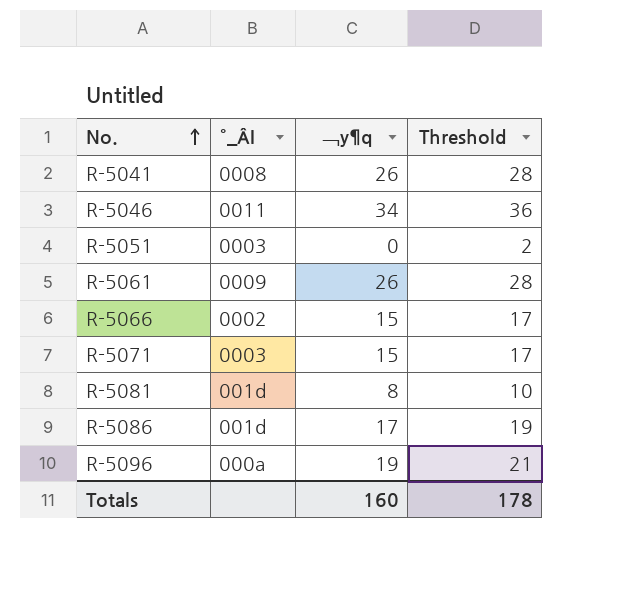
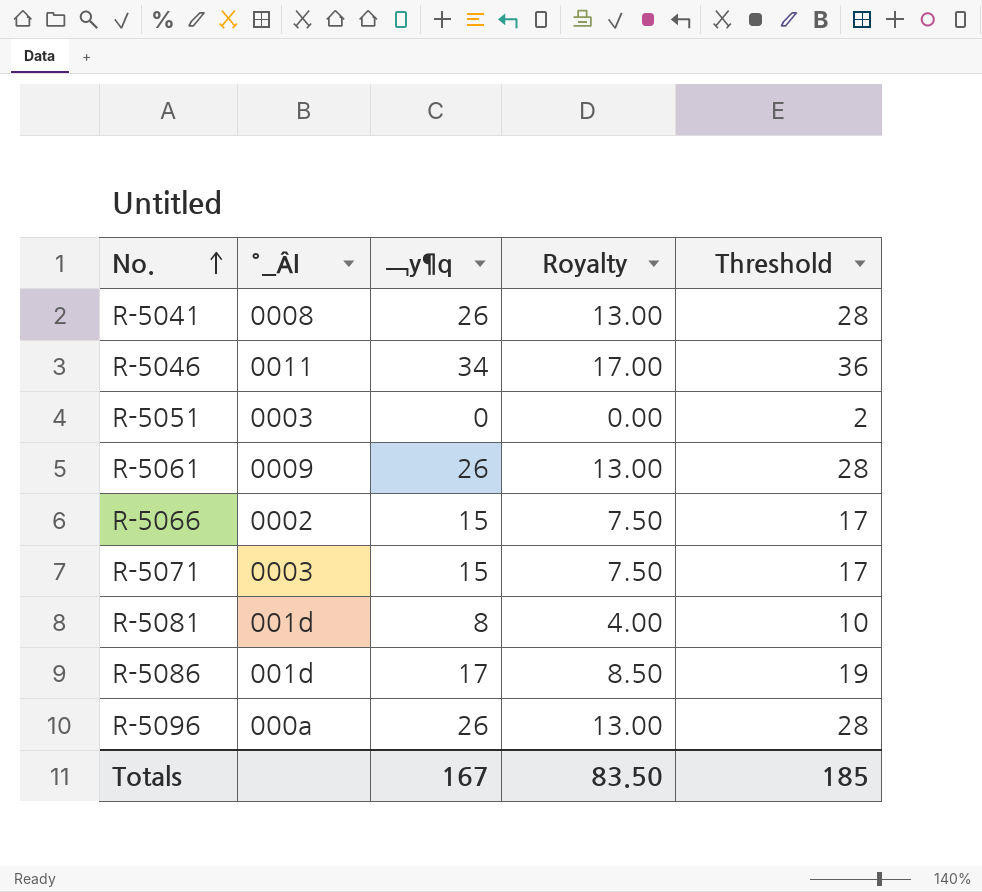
column Royalty | formula: none -> [¬y¶q] * 0.5
R-5096 | ¬y¶q: 19 -> 26
R-5096 | Threshold: 21 -> 28
Totals | ¬y¶q: 160 -> 167
Totals | Threshold: 178 -> 185

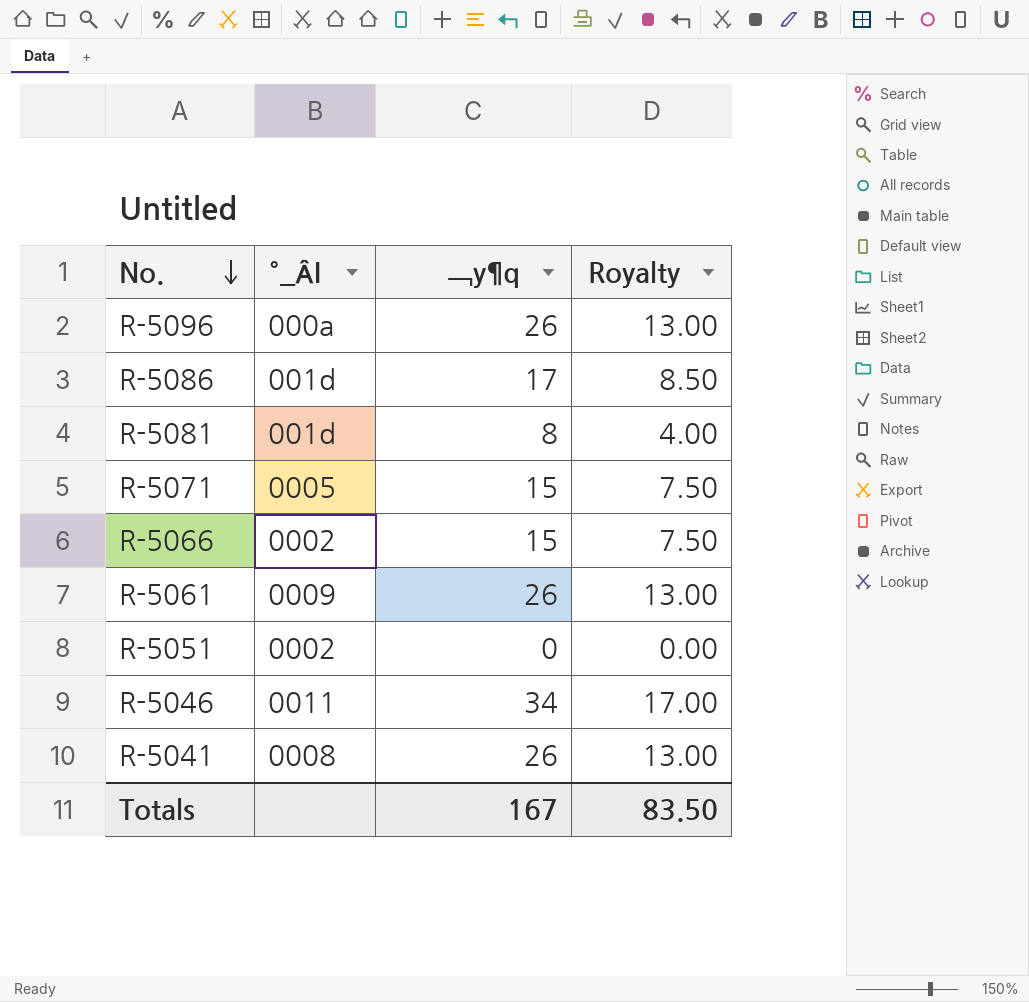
row order: No. ascending -> No. descending
column Threshold | formula: [¬y¶q] + 2 -> none
R-5071 | °_ÂI: 0003 -> 0005
R-5051 | °_ÂI: 0003 -> 0002

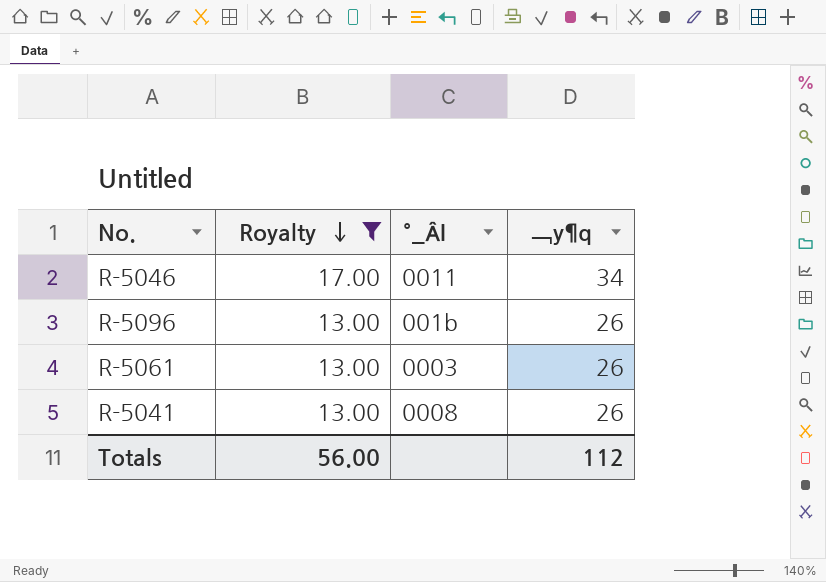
filter: none -> Royalty >= 13.00
row order: No. descending -> Royalty descending
column Royalty | position: 4 -> 2
R-5096 | °_ÂI: 000a -> 001b
R-5061 | °_ÂI: 0009 -> 0003
Totals | Royalty: 83.50 -> 56.00
Totals | ¬y¶q: 167 -> 112

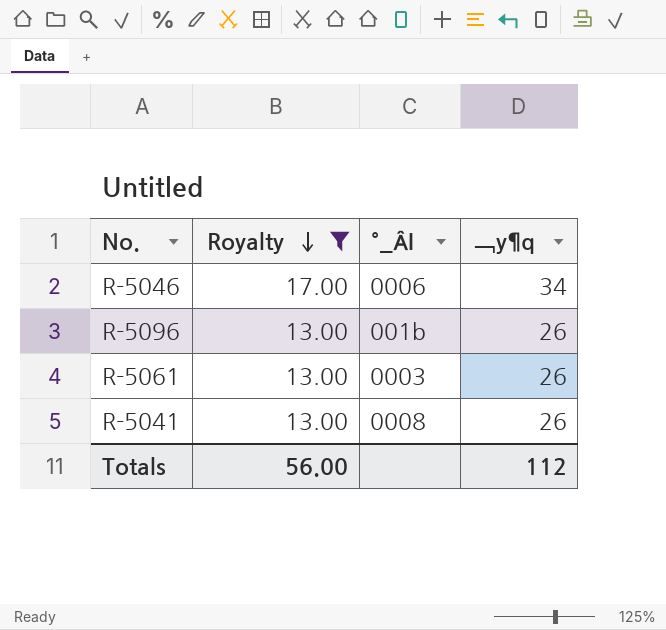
R-5046 | °_ÂI: 0011 -> 0006

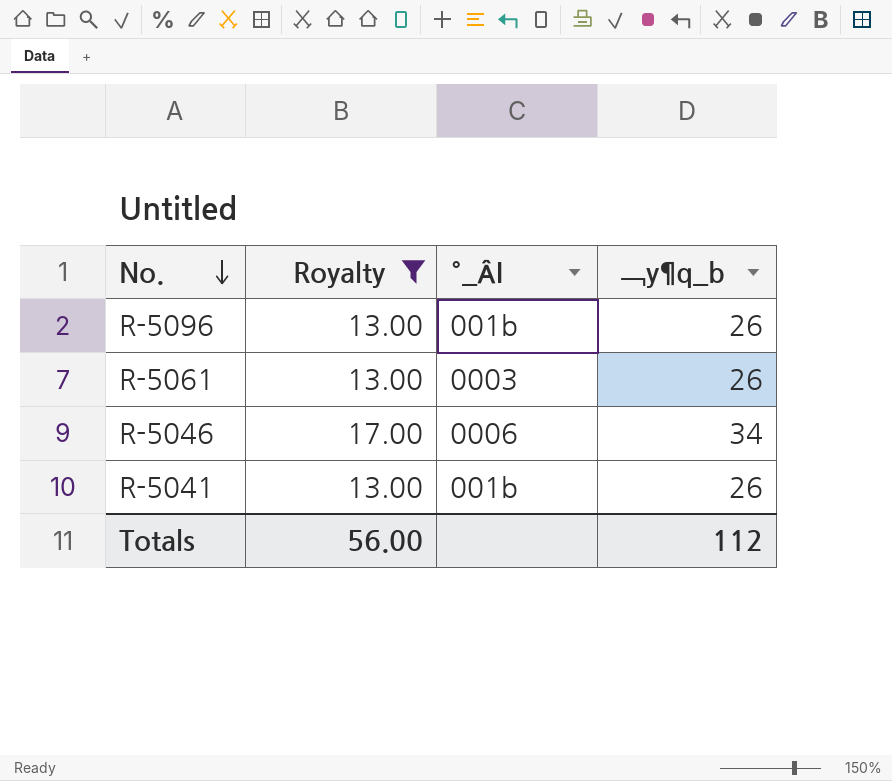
row order: Royalty descending -> No. descending
column name: ¬y¶q -> ¬y¶q_b
R-5041 | °_ÂI: 0008 -> 001b

